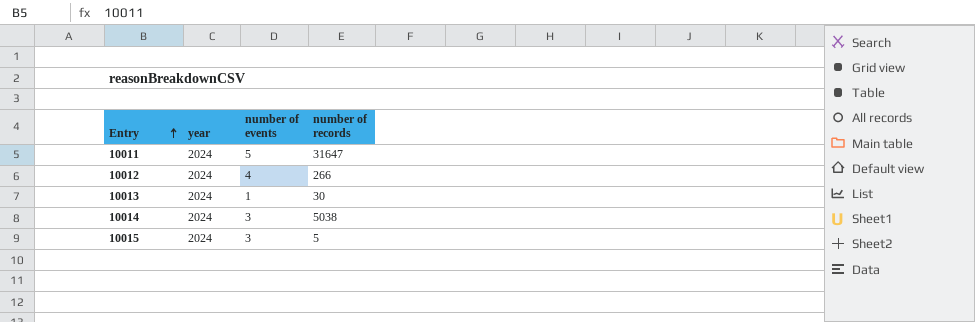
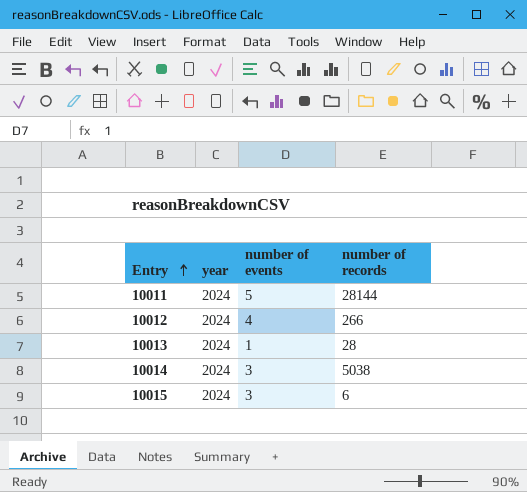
10011 | number of records: 31647 -> 28144
10013 | number of records: 30 -> 28
10015 | number of records: 5 -> 6

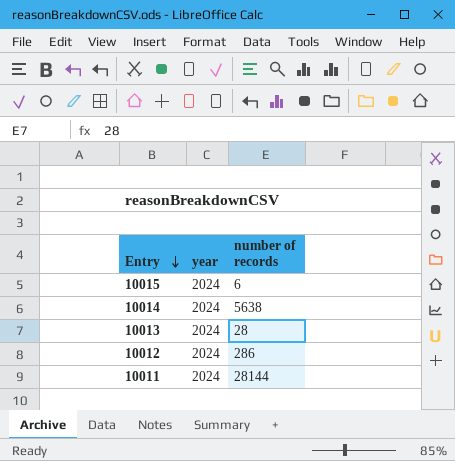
row order: Entry ascending -> Entry descending
column number of events | position: 3 -> none
10014 | number of records: 5038 -> 5638
10012 | number of records: 266 -> 286

